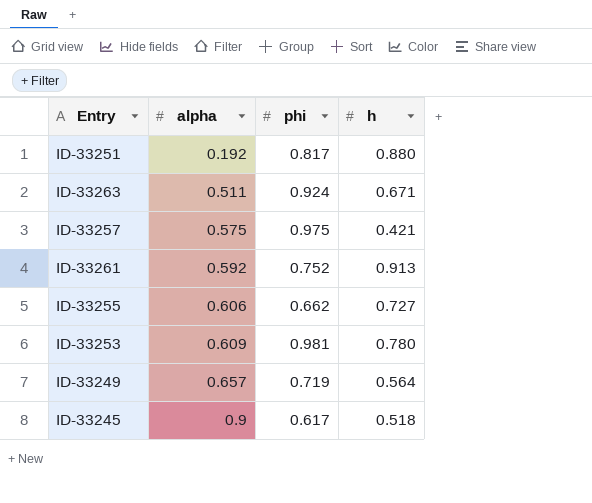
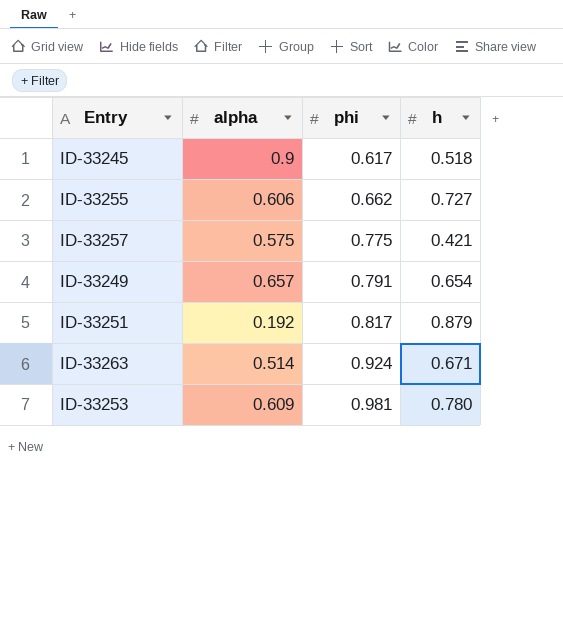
row order: alpha ascending -> phi ascending
row ID-33261: 0.592 | 0.752 | 0.913 -> none
ID-33257 | phi: 0.975 -> 0.775
ID-33249 | phi: 0.719 -> 0.791
ID-33249 | h: 0.564 -> 0.654
ID-33251 | h: 0.880 -> 0.879
ID-33263 | alpha: 0.511 -> 0.514

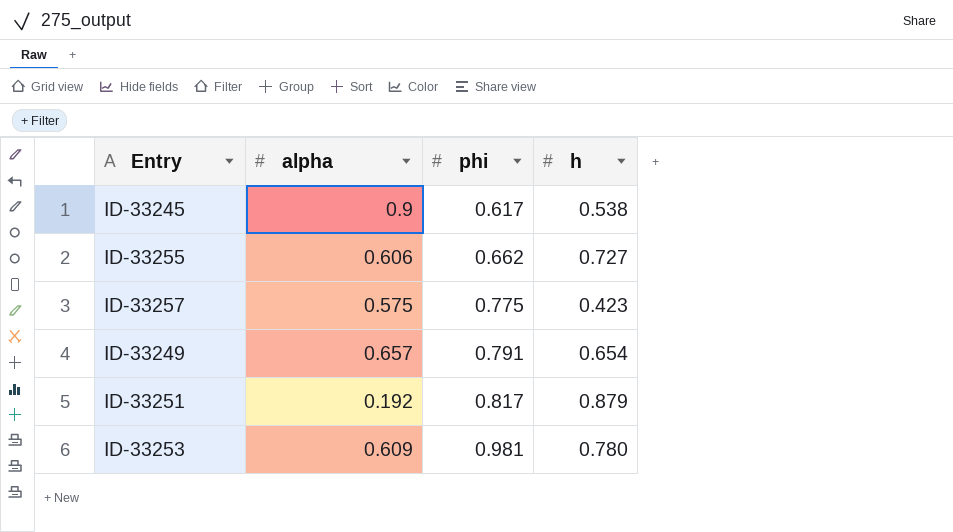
row ID-33263: 0.514 | 0.924 | 0.671 -> none
ID-33245 | h: 0.518 -> 0.538
ID-33257 | h: 0.421 -> 0.423

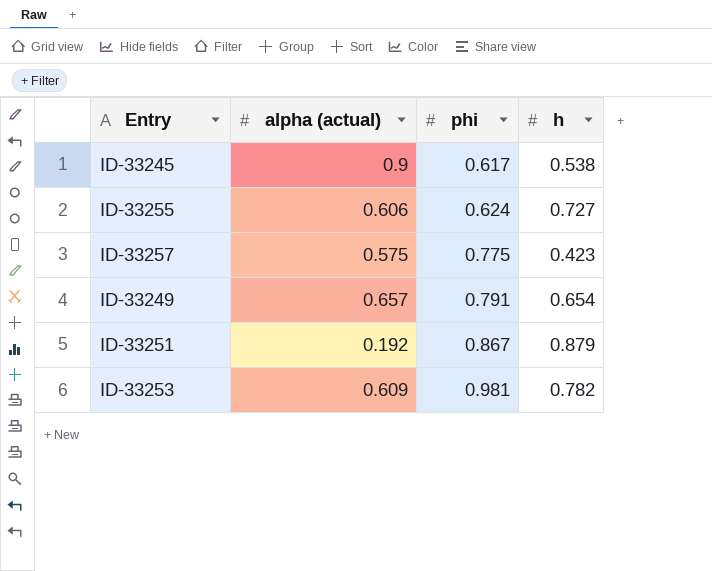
column name: alpha -> alpha (actual)
ID-33255 | phi: 0.662 -> 0.624
ID-33251 | phi: 0.817 -> 0.867
ID-33253 | h: 0.780 -> 0.782

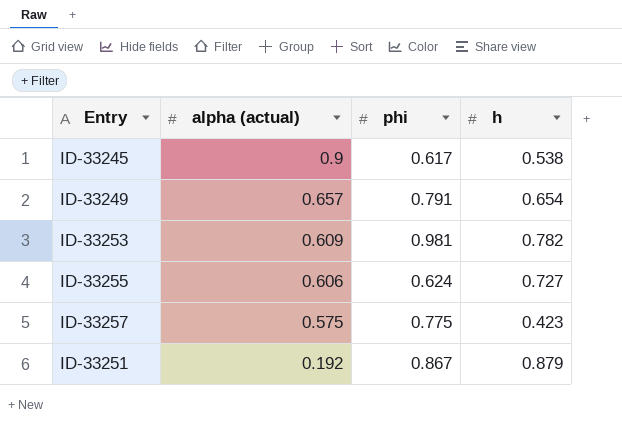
row order: phi ascending -> alpha (actual) descending

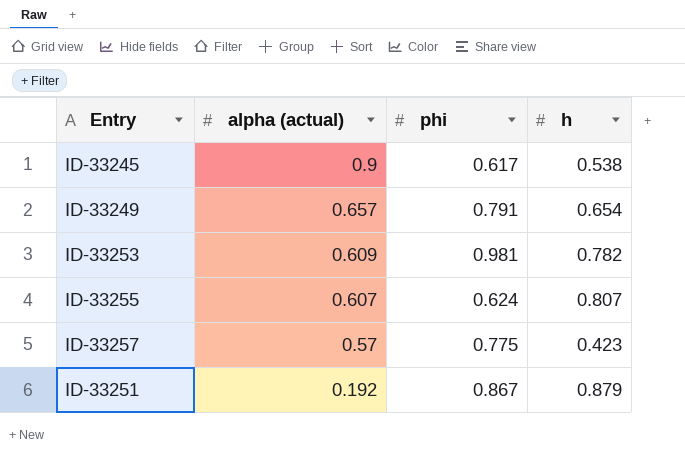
ID-33255 | alpha (actual): 0.606 -> 0.607
ID-33255 | h: 0.727 -> 0.807
ID-33257 | alpha (actual): 0.575 -> 0.57

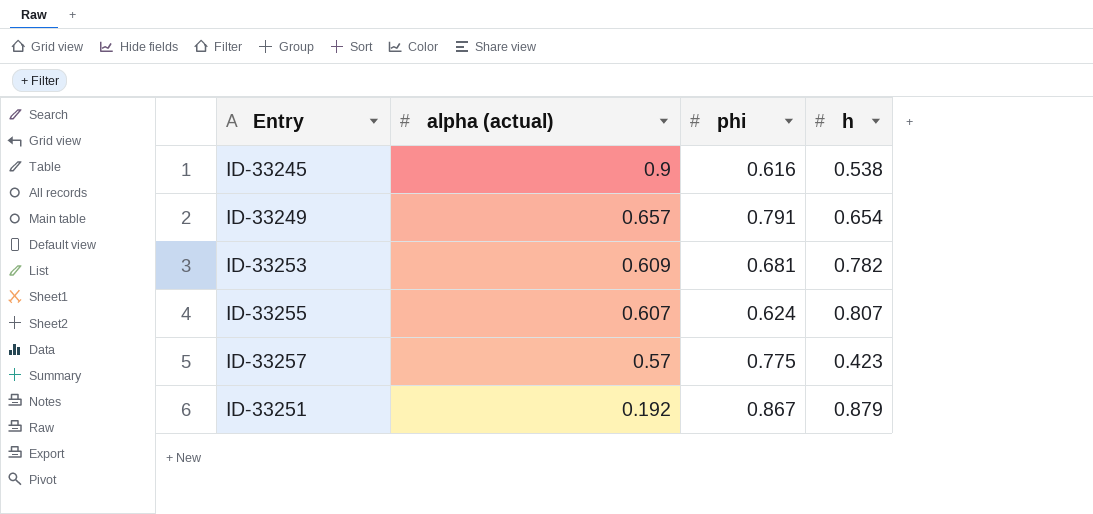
ID-33245 | phi: 0.617 -> 0.616
ID-33253 | phi: 0.981 -> 0.681

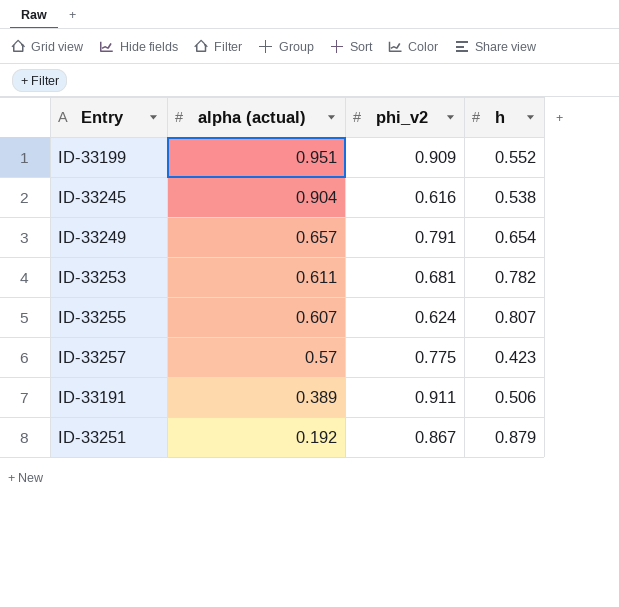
column name: phi -> phi_v2
row ID-33199: none -> 0.951 | 0.909 | 0.552
ID-33245 | alpha (actual): 0.9 -> 0.904
ID-33253 | alpha (actual): 0.609 -> 0.611
row ID-33191: none -> 0.389 | 0.911 | 0.506

